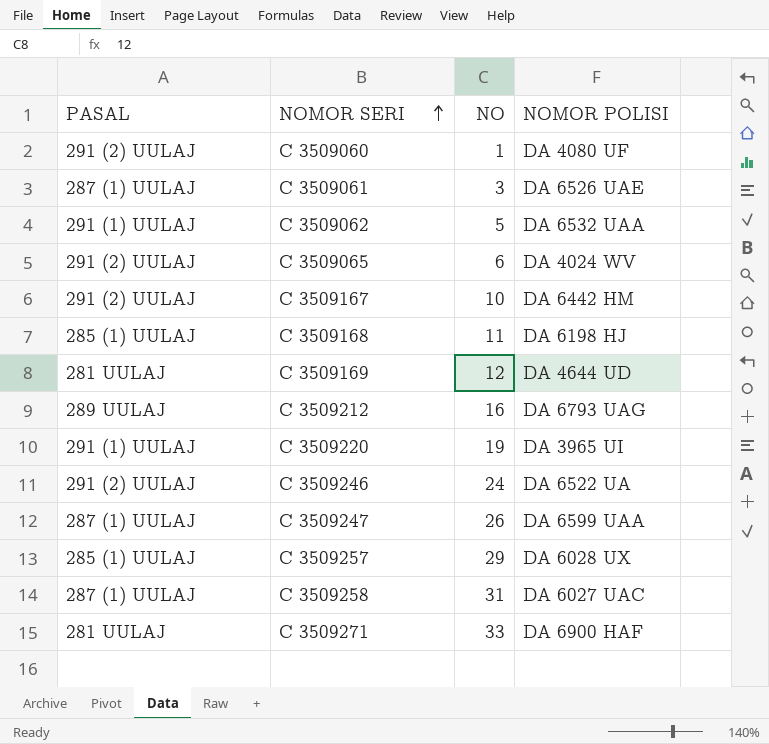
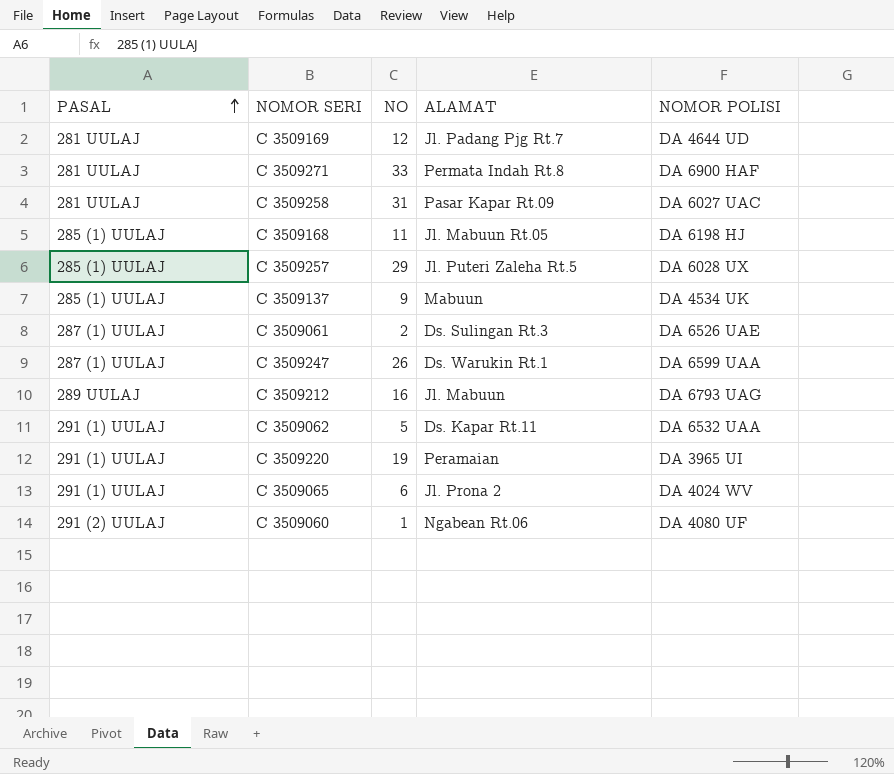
row order: NOMOR SERI ascending -> PASAL ascending
column ALAMAT | position: none -> 4
row C 3509167: 291 (2) UULAJ | 10 | DA 6442 HM -> none
row C 3509246: 291 (2) UULAJ | 24 | DA 6522 UA -> none
C 3509258 | PASAL: 287 (1) UULAJ -> 281 UULAJ
row C 3509137: none -> 285 (1) UULAJ | 9 | Mabuun | DA 4534 UK
C 3509061 | NO: 3 -> 2
C 3509065 | PASAL: 291 (2) UULAJ -> 291 (1) UULAJ

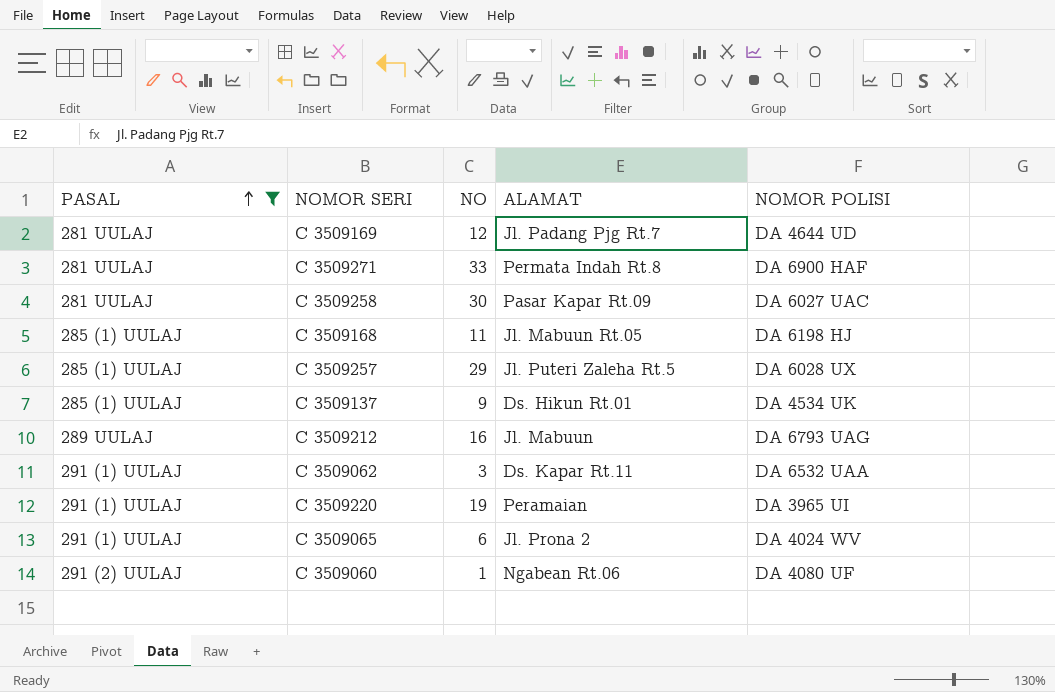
filter: none -> PASAL != 287 (1) UULAJ
C 3509258 | NO: 31 -> 30
C 3509137 | ALAMAT: Mabuun -> Ds. Hikun Rt.01
C 3509062 | NO: 5 -> 3

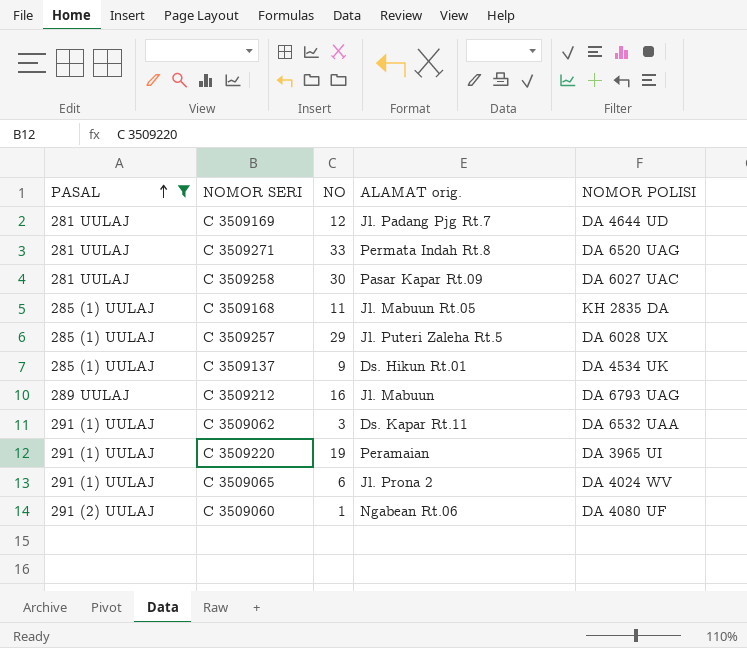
column name: ALAMAT -> ALAMAT orig.
C 3509271 | NOMOR POLISI: DA 6900 HAF -> DA 6520 UAG
C 3509168 | NOMOR POLISI: DA 6198 HJ -> KH 2835 DA

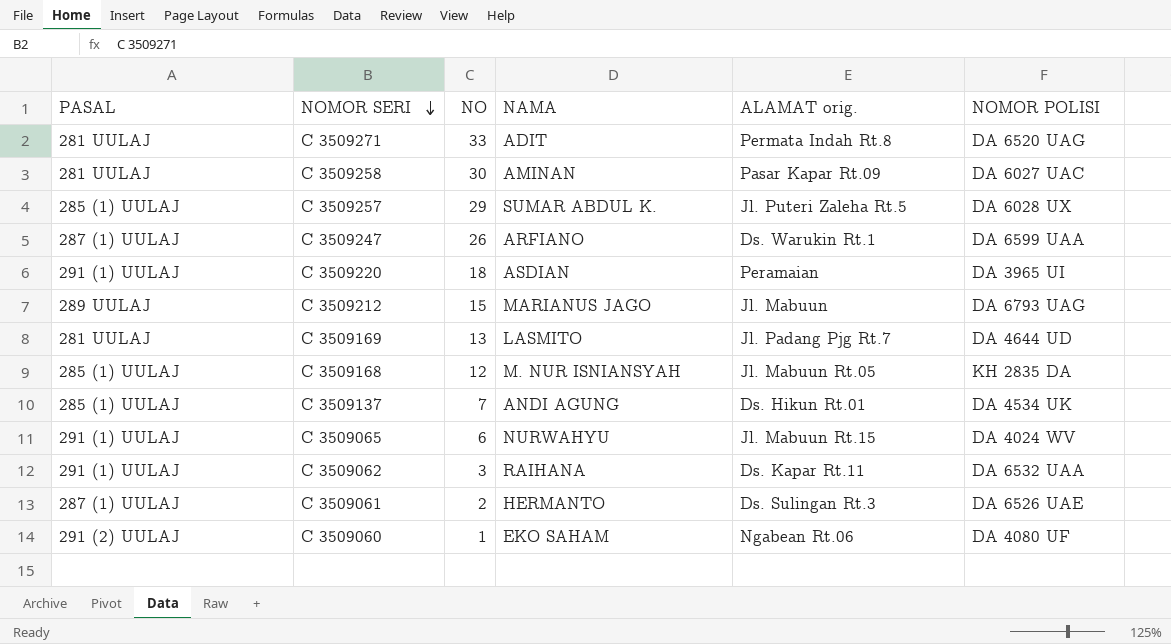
filter: PASAL != 287 (1) UULAJ -> none
row order: PASAL ascending -> NOMOR SERI descending
column NAMA | position: none -> 4
C 3509220 | NO: 19 -> 18
C 3509212 | NO: 16 -> 15
C 3509169 | NO: 12 -> 13
C 3509168 | NO: 11 -> 12
C 3509137 | NO: 9 -> 7
C 3509065 | ALAMAT orig.: Jl. Prona 2 -> Jl. Mabuun Rt.15

